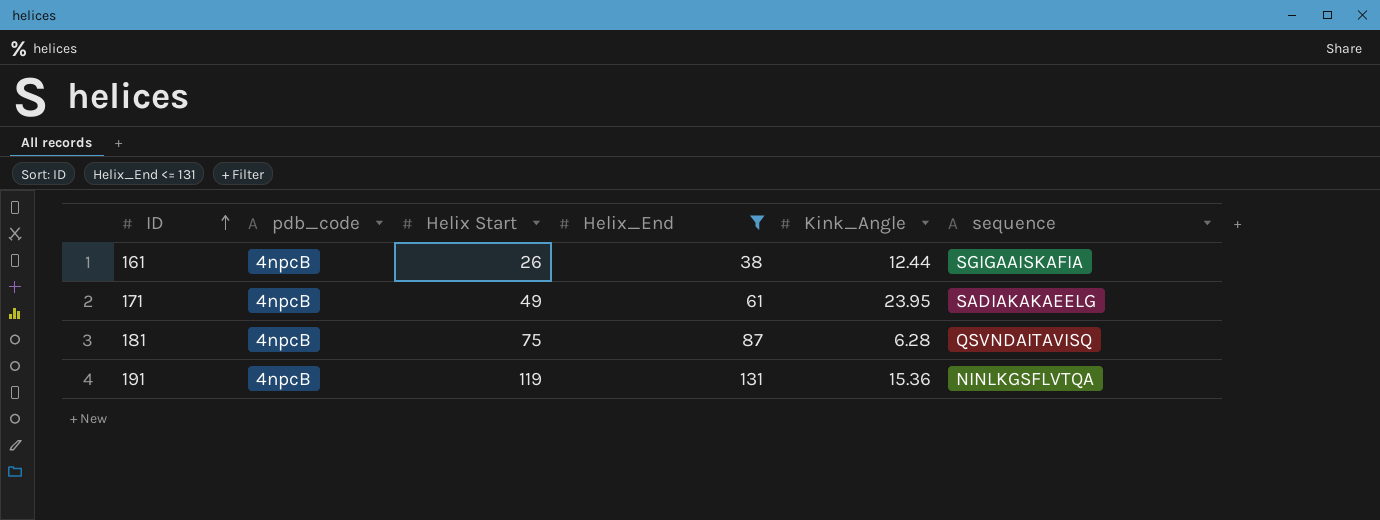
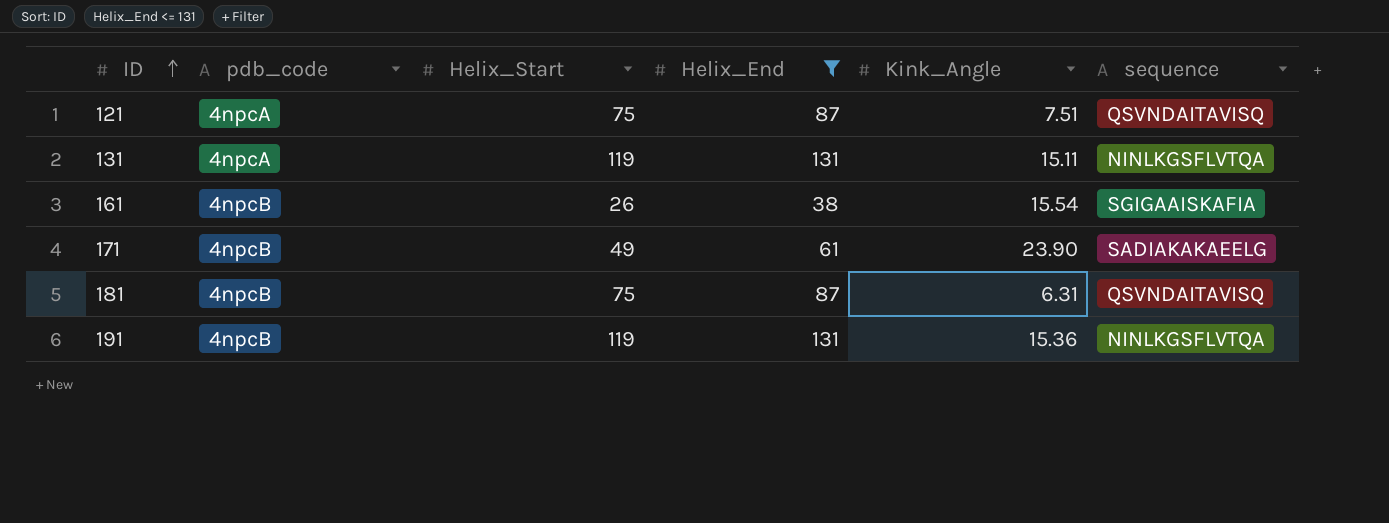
column name: Helix Start -> Helix_Start
row 121: none -> 4npcA | 75 | 87 | 7.51 | QSVNDAITAVISQ
row 131: none -> 4npcA | 119 | 131 | 15.11 | NINLKGSFLVTQA
161 | Kink_Angle: 12.44 -> 15.54
171 | Kink_Angle: 23.95 -> 23.90
181 | Kink_Angle: 6.28 -> 6.31

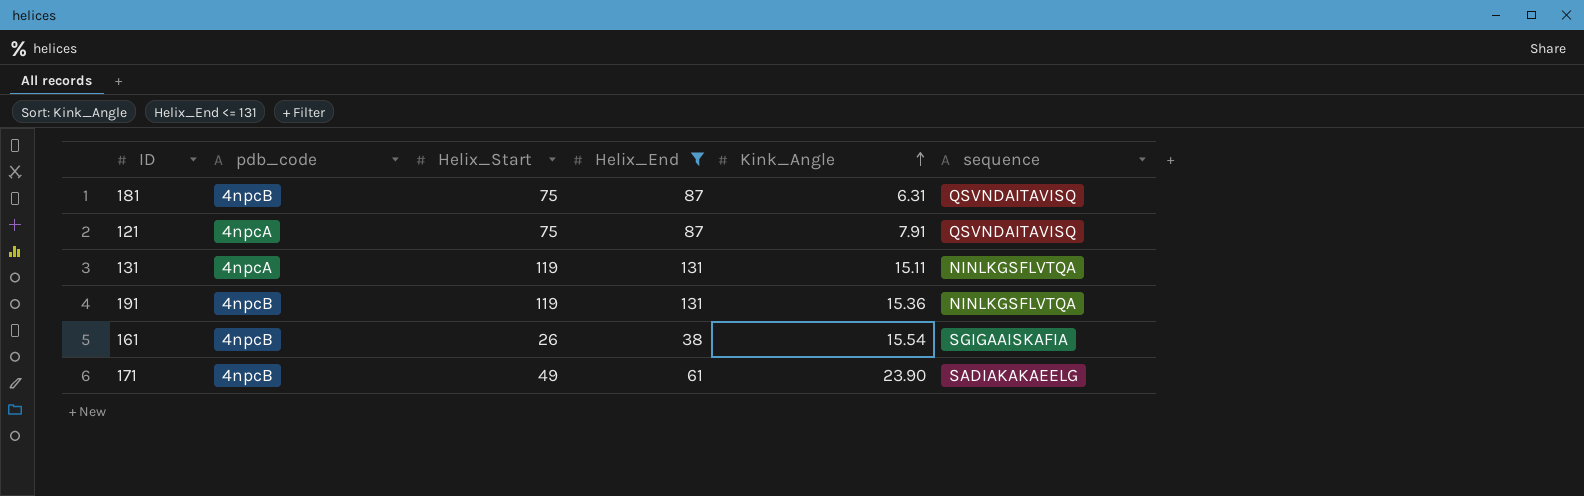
row order: ID ascending -> Kink_Angle ascending
121 | Kink_Angle: 7.51 -> 7.91

